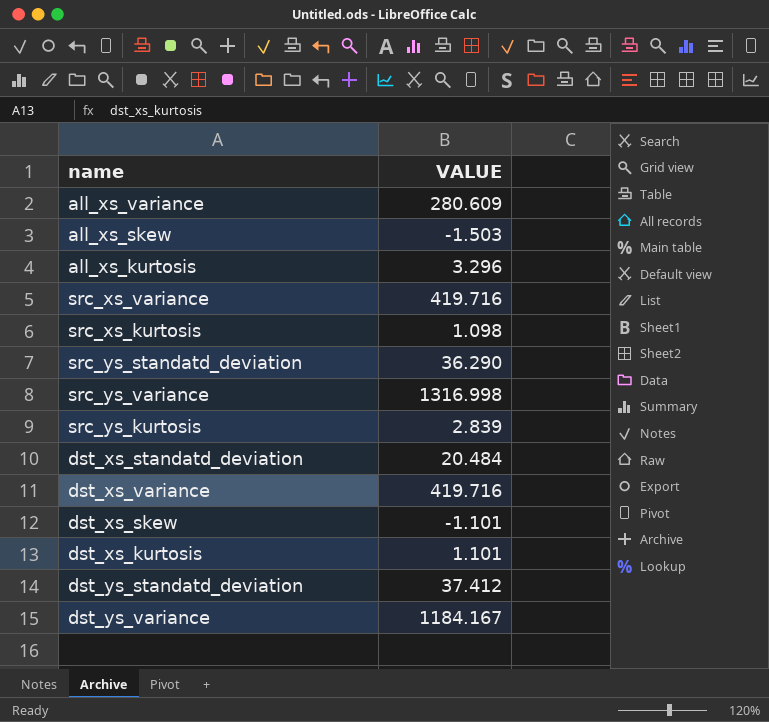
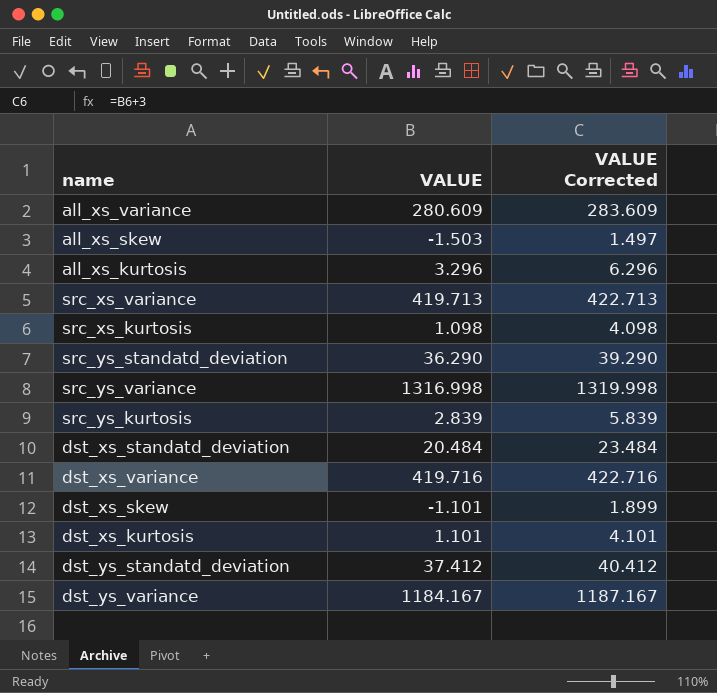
column VALUE Corrected | formula: none -> [VALUE] + 3
src_xs_variance | VALUE: 419.716 -> 419.713

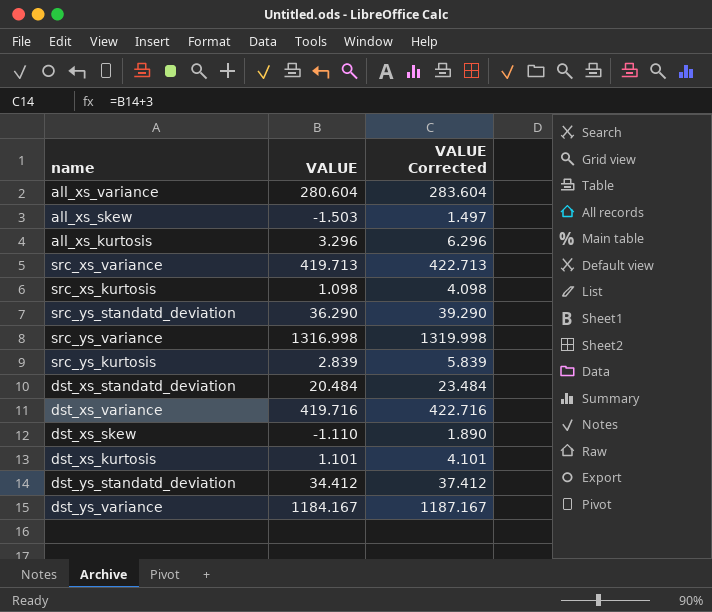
all_xs_variance | VALUE: 280.609 -> 280.604
all_xs_variance | VALUE Corrected: 283.609 -> 283.604
dst_xs_skew | VALUE: -1.101 -> -1.110
dst_xs_skew | VALUE Corrected: 1.899 -> 1.890
dst_ys_standatd_deviation | VALUE: 37.412 -> 34.412
dst_ys_standatd_deviation | VALUE Corrected: 40.412 -> 37.412

